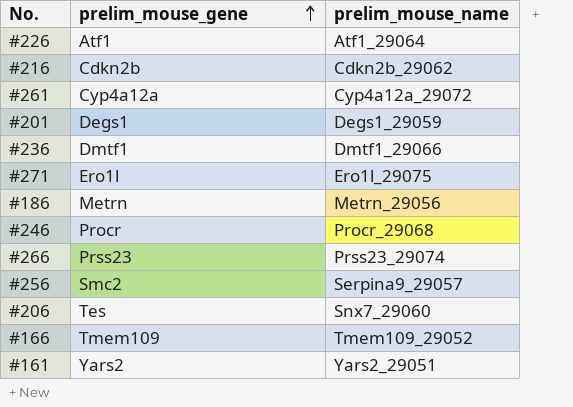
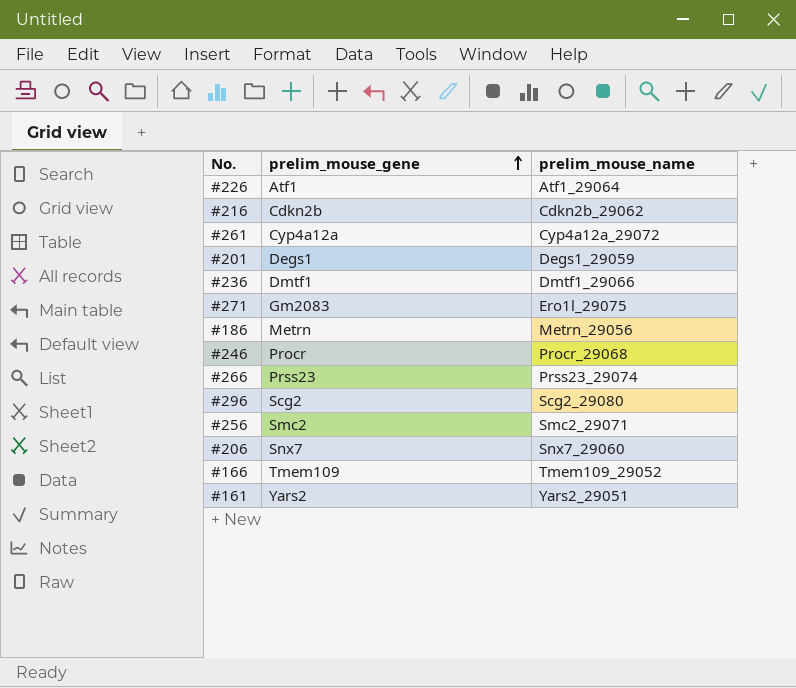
#271 | prelim_mouse_gene: Ero1l -> Gm2083
row #296: none -> Scg2 | Scg2_29080
#256 | prelim_mouse_name: Serpina9_29057 -> Smc2_29071
#206 | prelim_mouse_gene: Tes -> Snx7

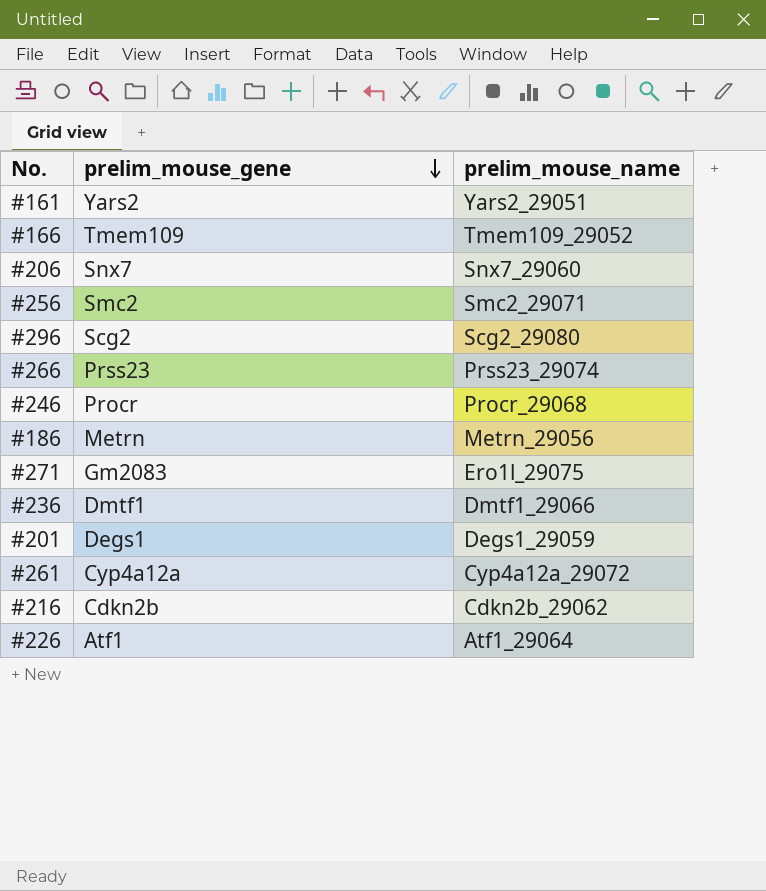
row order: prelim_mouse_gene ascending -> prelim_mouse_gene descending

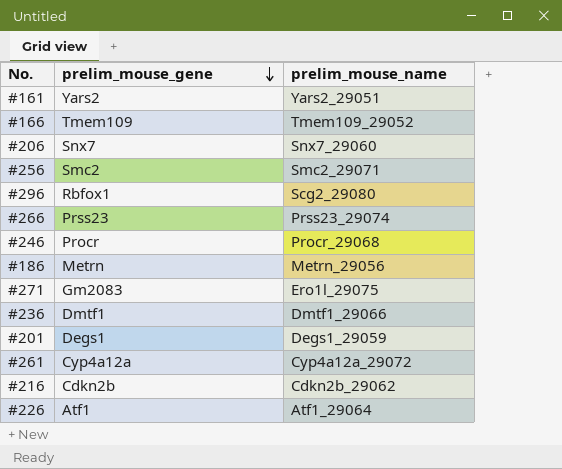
#296 | prelim_mouse_gene: Scg2 -> Rbfox1

